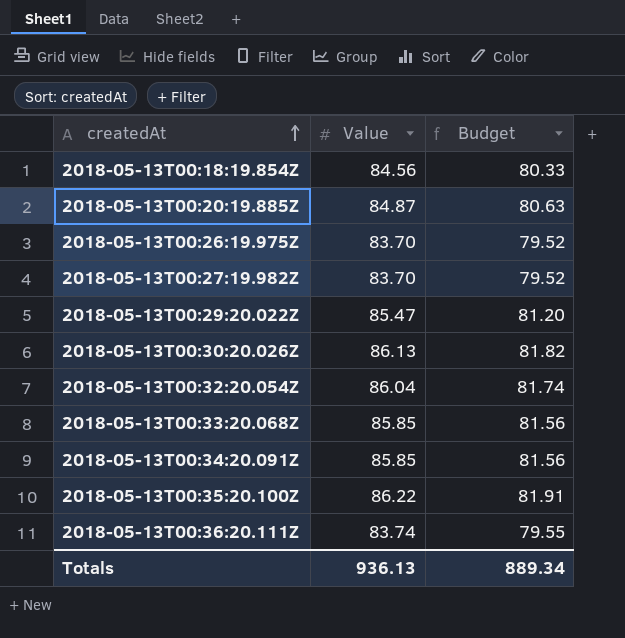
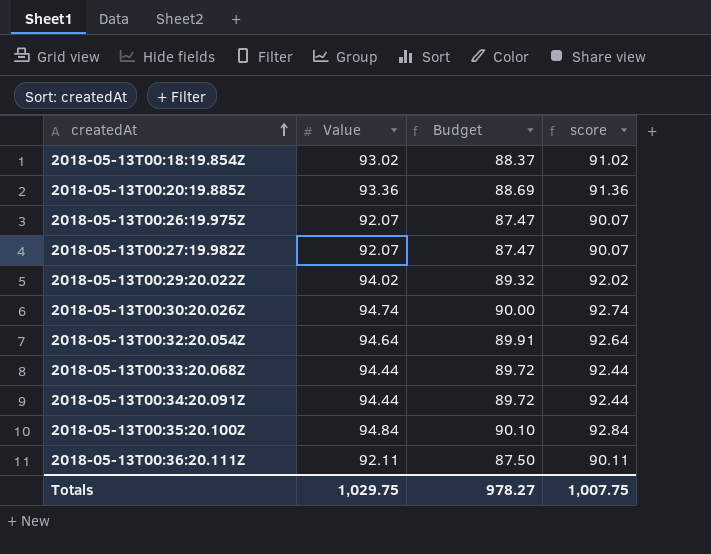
column score | formula: none -> [Value] - 2
2018-05-13T00:18:19.854Z | Value: 84.56 -> 93.02
2018-05-13T00:18:19.854Z | Budget: 80.33 -> 88.37
2018-05-13T00:20:19.885Z | Value: 84.87 -> 93.36
2018-05-13T00:20:19.885Z | Budget: 80.63 -> 88.69
2018-05-13T00:26:19.975Z | Value: 83.70 -> 92.07
2018-05-13T00:26:19.975Z | Budget: 79.52 -> 87.47
2018-05-13T00:27:19.982Z | Value: 83.70 -> 92.07
2018-05-13T00:27:19.982Z | Budget: 79.52 -> 87.47
2018-05-13T00:29:20.022Z | Value: 85.47 -> 94.02
2018-05-13T00:29:20.022Z | Budget: 81.20 -> 89.32
2018-05-13T00:30:20.026Z | Value: 86.13 -> 94.74
2018-05-13T00:30:20.026Z | Budget: 81.82 -> 90.00
2018-05-13T00:32:20.054Z | Value: 86.04 -> 94.64
2018-05-13T00:32:20.054Z | Budget: 81.74 -> 89.91
2018-05-13T00:33:20.068Z | Value: 85.85 -> 94.44
2018-05-13T00:33:20.068Z | Budget: 81.56 -> 89.72
2018-05-13T00:34:20.091Z | Value: 85.85 -> 94.44
2018-05-13T00:34:20.091Z | Budget: 81.56 -> 89.72
2018-05-13T00:35:20.100Z | Value: 86.22 -> 94.84
2018-05-13T00:35:20.100Z | Budget: 81.91 -> 90.10
2018-05-13T00:36:20.111Z | Value: 83.74 -> 92.11
2018-05-13T00:36:20.111Z | Budget: 79.55 -> 87.50
Totals | Value: 936.13 -> 1,029.75
Totals | Budget: 889.34 -> 978.27

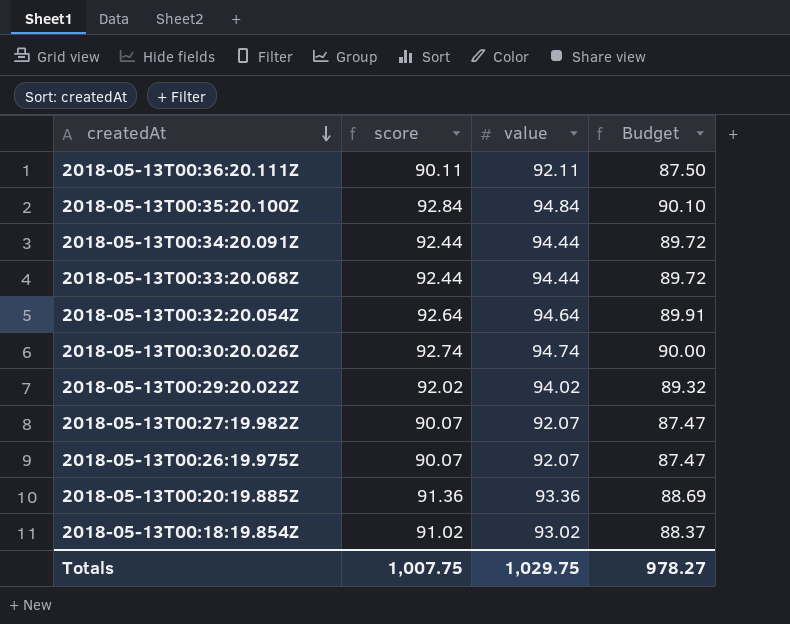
row order: createdAt ascending -> createdAt descending
column score | position: 4 -> 2
column name: Value -> value

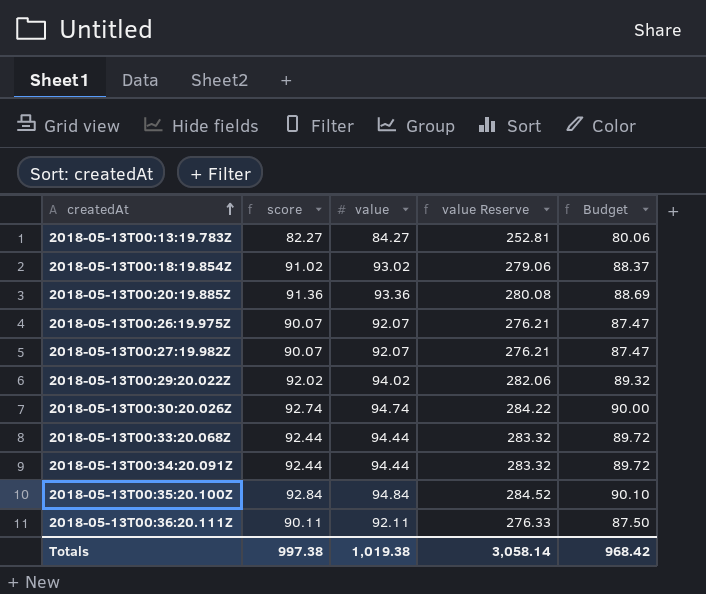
row order: createdAt descending -> createdAt ascending
column value Reserve | formula: none -> [value] * 3
row 2018-05-13T00:32:20.054Z: 92.64 | 94.64 | 89.91 -> none
row 2018-05-13T00:13:19.783Z: none -> 82.27 | 84.27 | 252.81 | 80.06
Totals | score: 1,007.75 -> 997.38
Totals | value: 1,029.75 -> 1,019.38
Totals | Budget: 978.27 -> 968.42

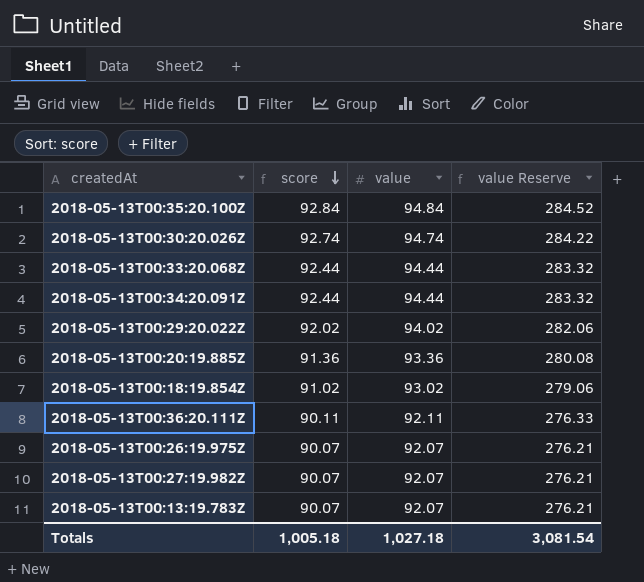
row order: createdAt ascending -> score descending
column Budget | formula: [value] * 0.95 -> none
2018-05-13T00:13:19.783Z | score: 82.27 -> 90.07
2018-05-13T00:13:19.783Z | value: 84.27 -> 92.07
2018-05-13T00:13:19.783Z | value Reserve: 252.81 -> 276.21
Totals | score: 997.38 -> 1,005.18
Totals | value: 1,019.38 -> 1,027.18
Totals | value Reserve: 3,058.14 -> 3,081.54

